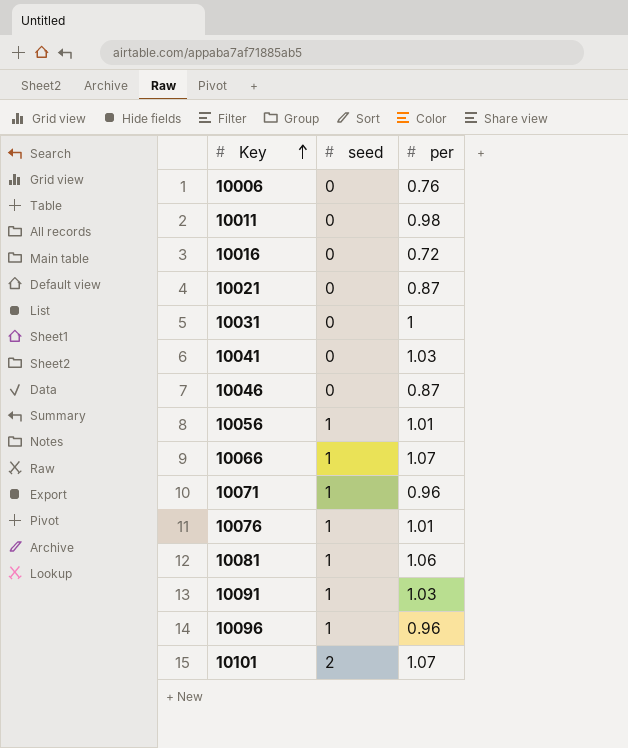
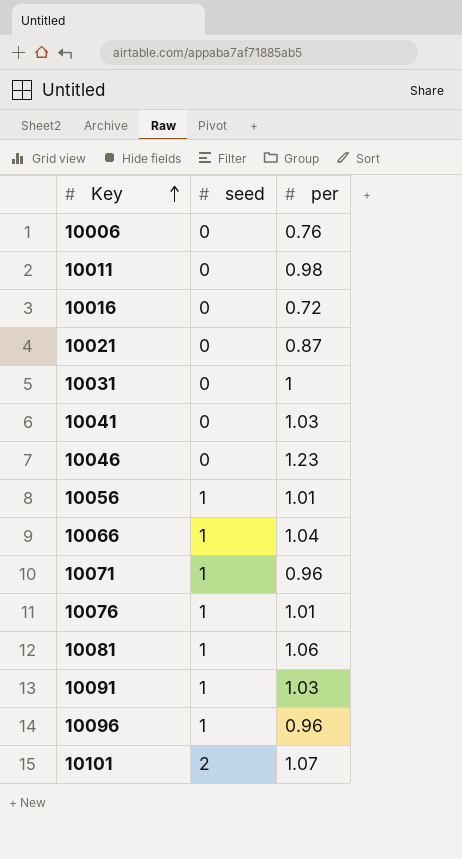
10046 | per: 0.87 -> 1.23
10066 | per: 1.07 -> 1.04

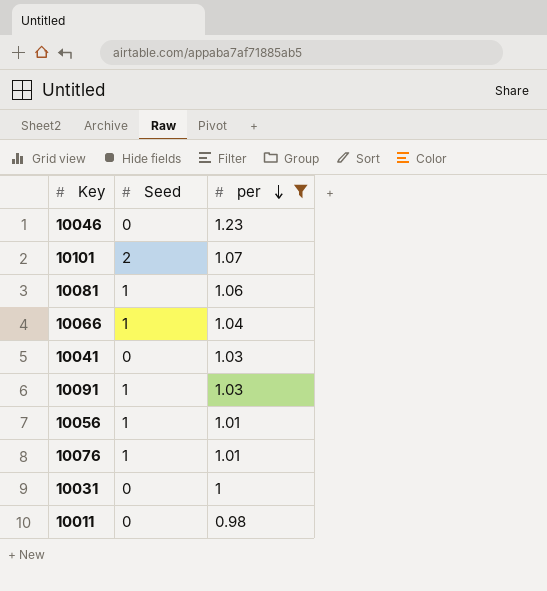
filter: none -> per >= 0.98
row order: Key ascending -> per descending
column name: seed -> Seed

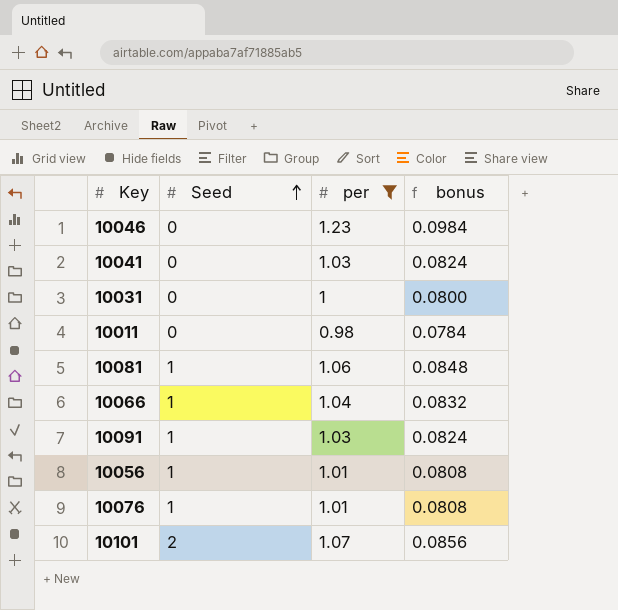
row order: per descending -> Seed ascending
column bonus | formula: none -> [per] * 0.08

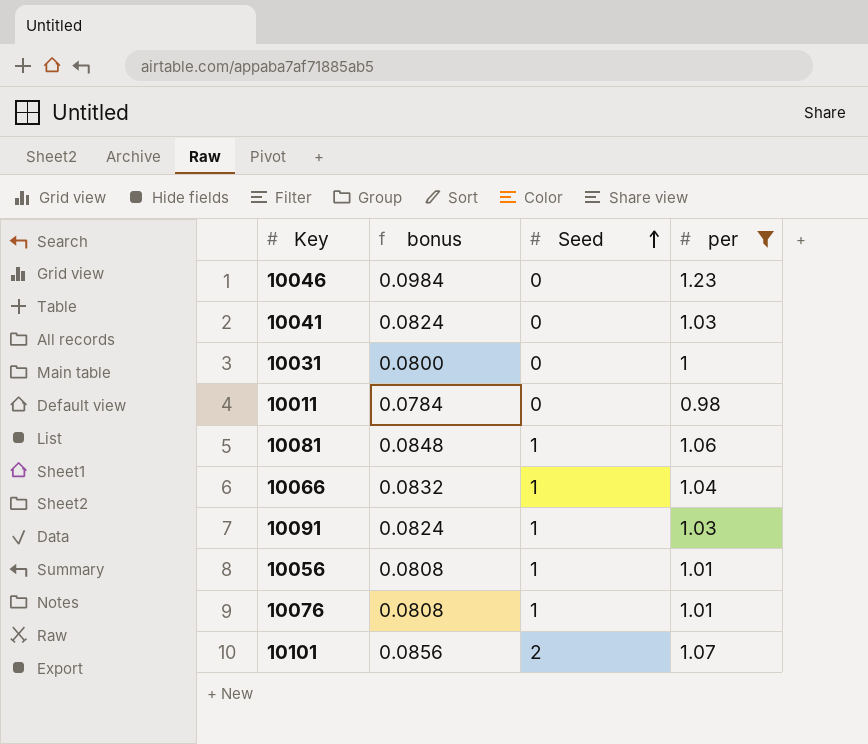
column bonus | position: 4 -> 2

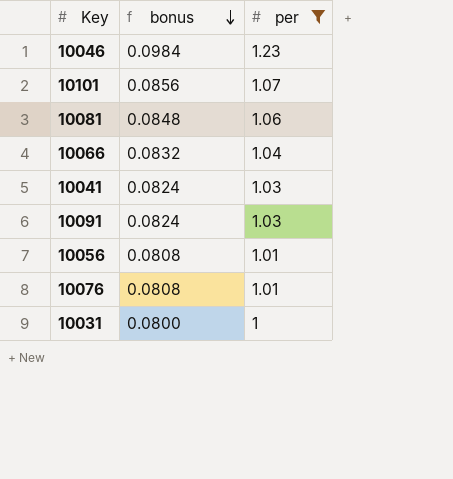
row order: Seed ascending -> bonus descending
column Seed | position: 3 -> none
row 10011: 0.0784 | 0 | 0.98 -> none

